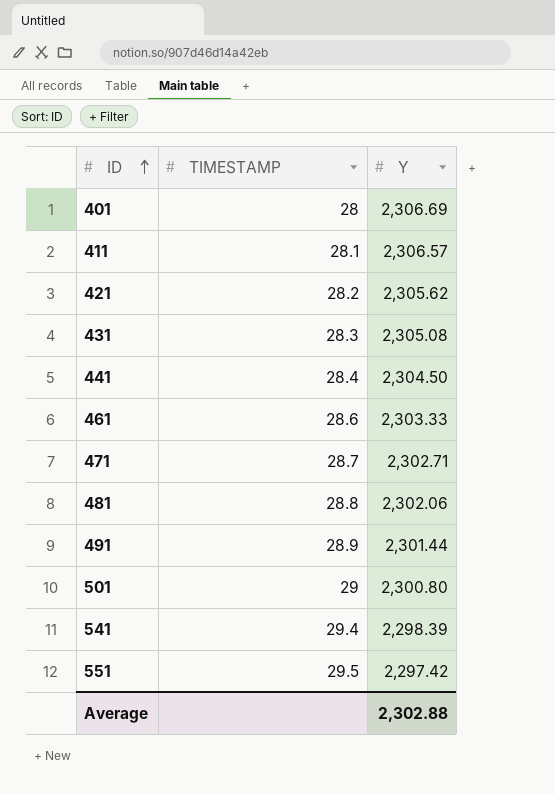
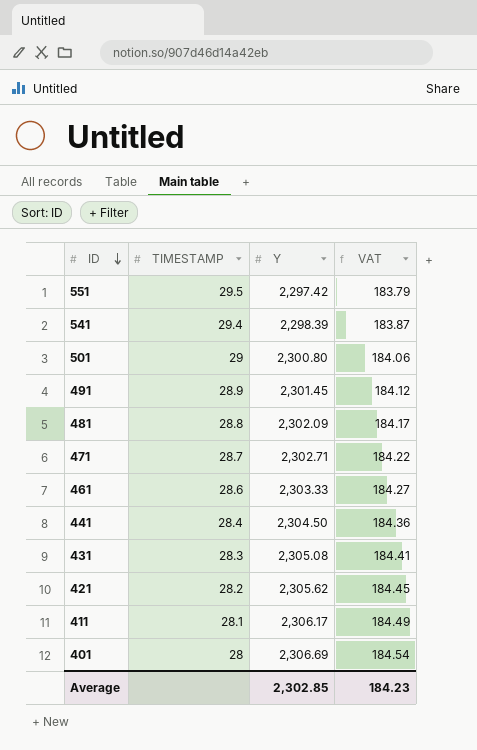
row order: ID ascending -> ID descending
column VAT | formula: none -> [Y] * 0.08
491 | Y: 2,301.44 -> 2,301.45
481 | Y: 2,302.06 -> 2,302.09
411 | Y: 2,306.57 -> 2,306.17
Average | Y: 2,302.88 -> 2,302.85

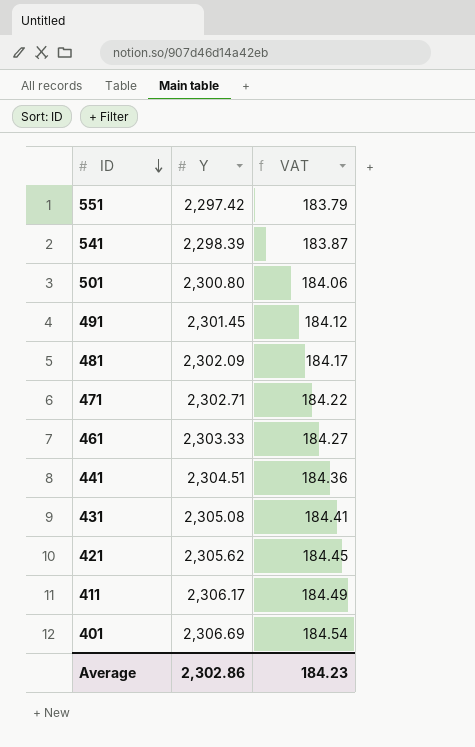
column TIMESTAMP | position: 2 -> none
441 | Y: 2,304.50 -> 2,304.51
Average | Y: 2,302.85 -> 2,302.86

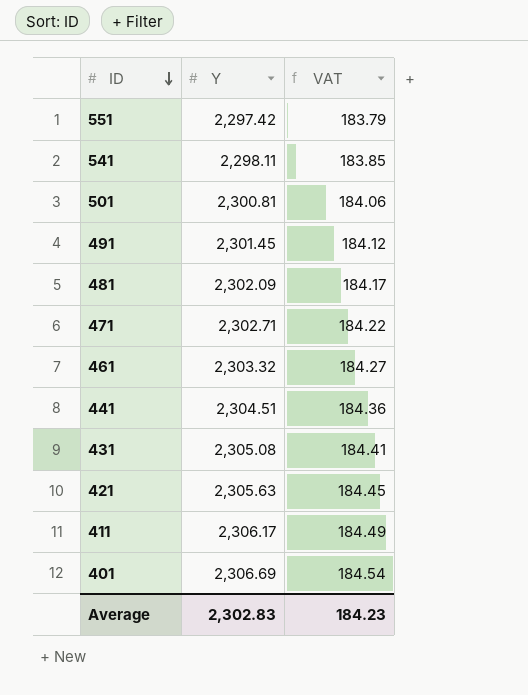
541 | Y: 2,298.39 -> 2,298.11
541 | VAT: 183.87 -> 183.85
501 | Y: 2,300.80 -> 2,300.81
461 | Y: 2,303.33 -> 2,303.32
421 | Y: 2,305.62 -> 2,305.63
Average | Y: 2,302.86 -> 2,302.83

